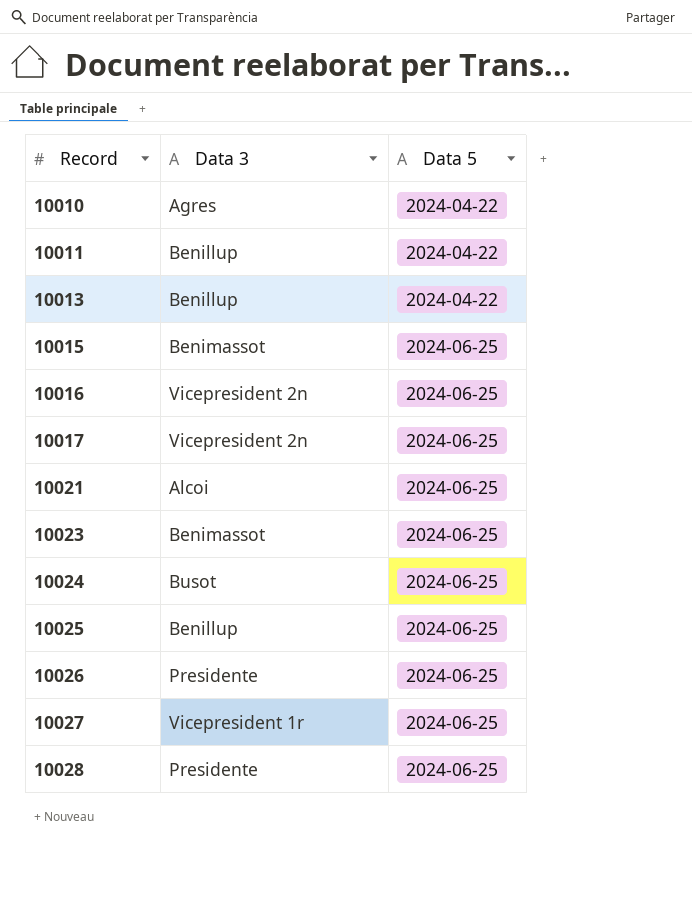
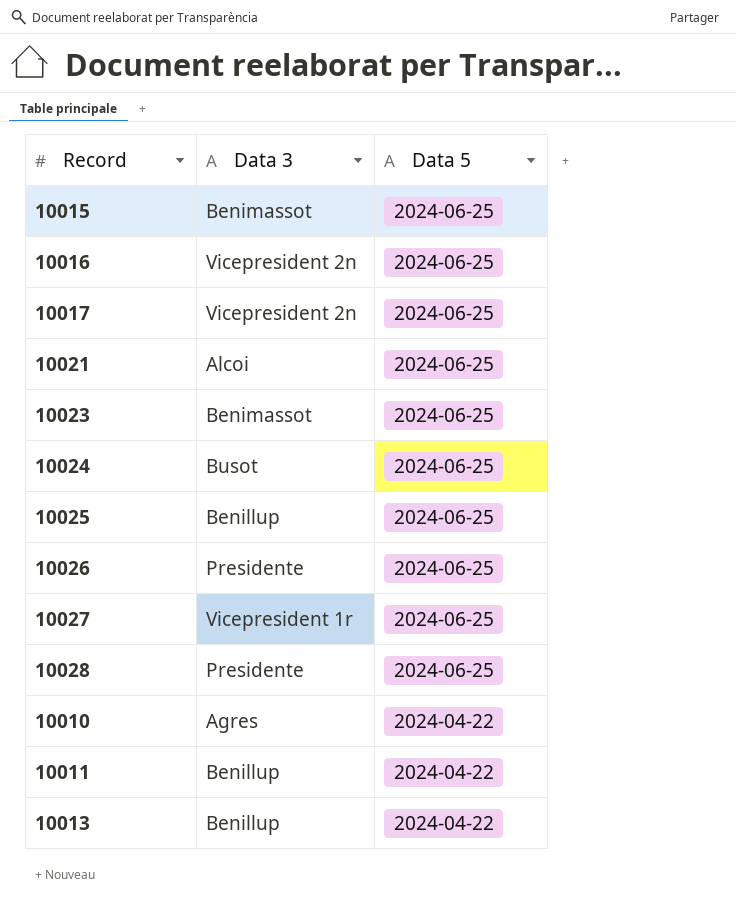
row order: Record ascending -> Data 5 descending

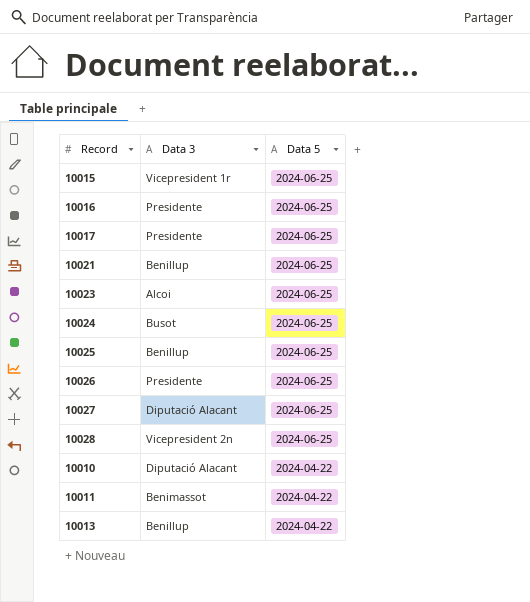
10015 | Data 3: Benimassot -> Vicepresident 1r
10016 | Data 3: Vicepresident 2n -> Presidente
10017 | Data 3: Vicepresident 2n -> Presidente
10021 | Data 3: Alcoi -> Benillup
10023 | Data 3: Benimassot -> Alcoi
10027 | Data 3: Vicepresident 1r -> Diputació Alacant
10028 | Data 3: Presidente -> Vicepresident 2n
10010 | Data 3: Agres -> Diputació Alacant
10011 | Data 3: Benillup -> Benimassot

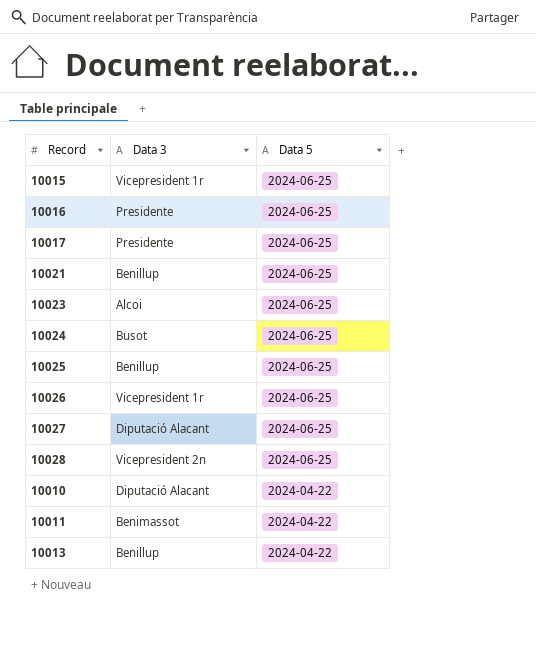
10026 | Data 3: Presidente -> Vicepresident 1r

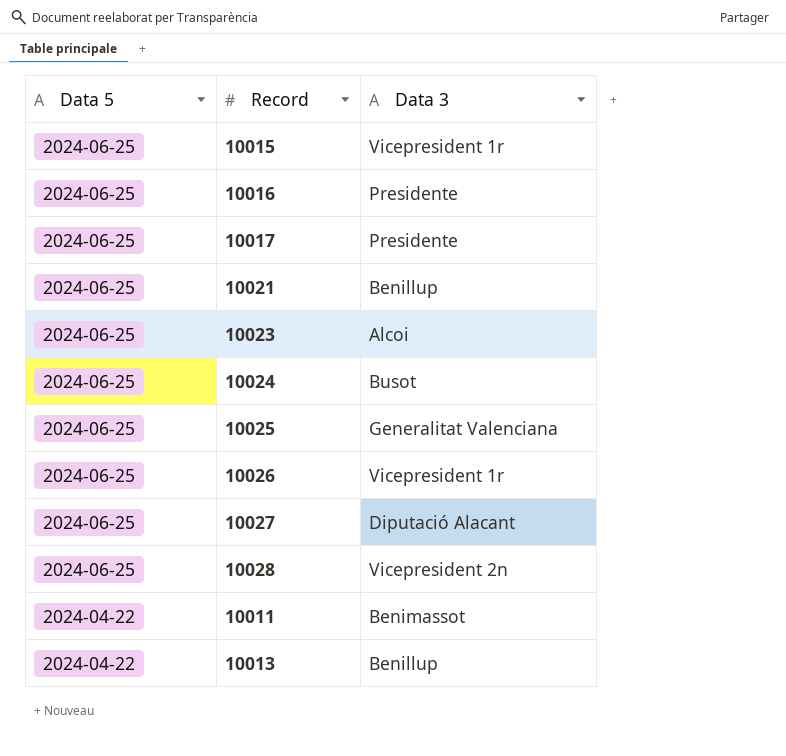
column Data 5 | position: 3 -> 1
row 10010: Diputació Alacant | 2024-04-22 -> none
10025 | Data 3: Benillup -> Generalitat Valenciana

